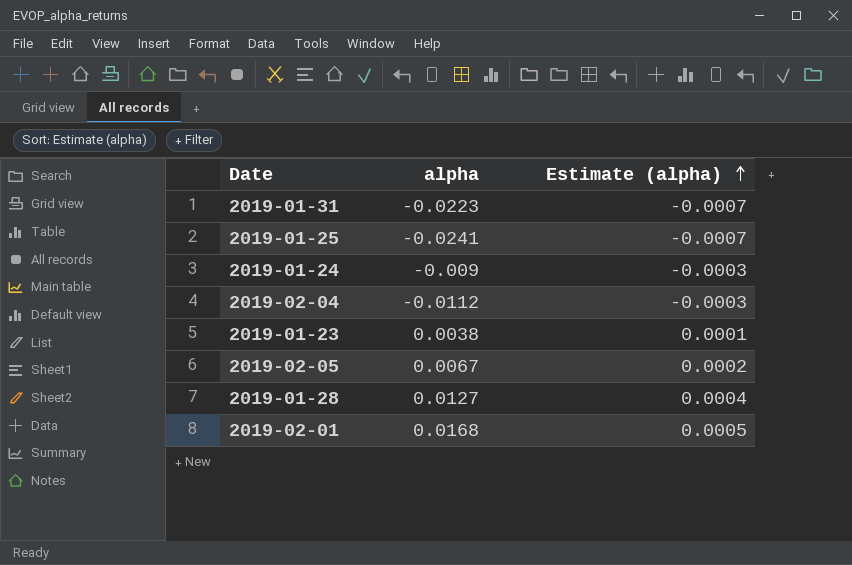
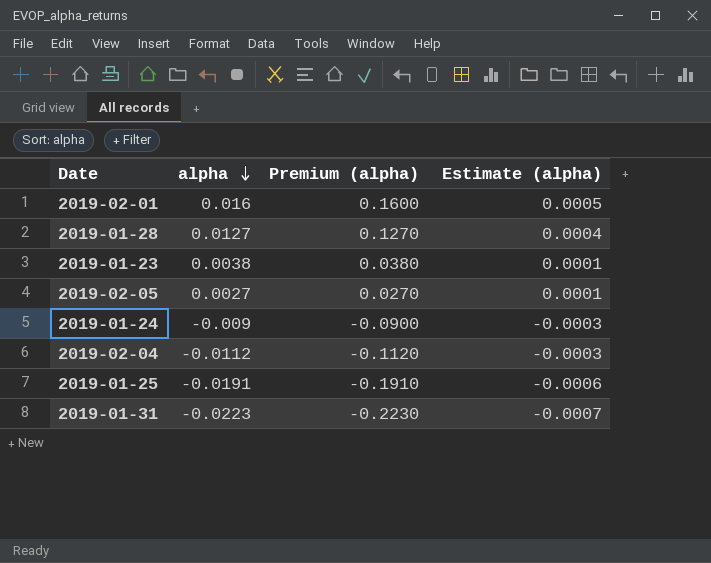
row order: Estimate (alpha) ascending -> alpha descending
column Premium (alpha) | formula: none -> [alpha] * 10
2019-02-01 | alpha: 0.0168 -> 0.016
2019-02-05 | alpha: 0.0067 -> 0.0027
2019-02-05 | Estimate (alpha): 0.0002 -> 0.0001
2019-01-25 | alpha: -0.0241 -> -0.0191
2019-01-25 | Estimate (alpha): -0.0007 -> -0.0006

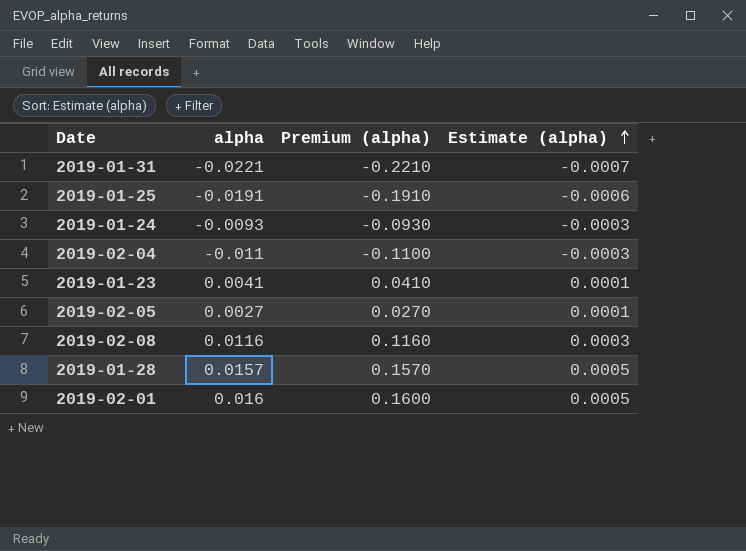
row order: alpha descending -> Estimate (alpha) ascending
2019-01-31 | alpha: -0.0223 -> -0.0221
2019-01-31 | Premium (alpha): -0.2230 -> -0.2210
2019-01-24 | alpha: -0.009 -> -0.0093
2019-01-24 | Premium (alpha): -0.0900 -> -0.0930
2019-02-04 | alpha: -0.0112 -> -0.011
2019-02-04 | Premium (alpha): -0.1120 -> -0.1100
2019-01-23 | alpha: 0.0038 -> 0.0041
2019-01-23 | Premium (alpha): 0.0380 -> 0.0410
row 2019-02-08: none -> 0.0116 | 0.1160 | 0.0003
2019-01-28 | alpha: 0.0127 -> 0.0157
2019-01-28 | Premium (alpha): 0.1270 -> 0.1570
2019-01-28 | Estimate (alpha): 0.0004 -> 0.0005

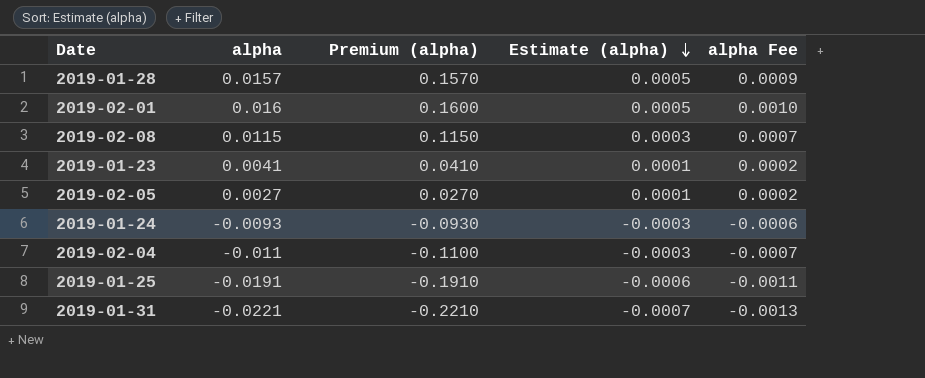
row order: Estimate (alpha) ascending -> Estimate (alpha) descending
column alpha Fee | formula: none -> [alpha] * 0.06
2019-02-08 | alpha: 0.0116 -> 0.0115
2019-02-08 | Premium (alpha): 0.1160 -> 0.1150

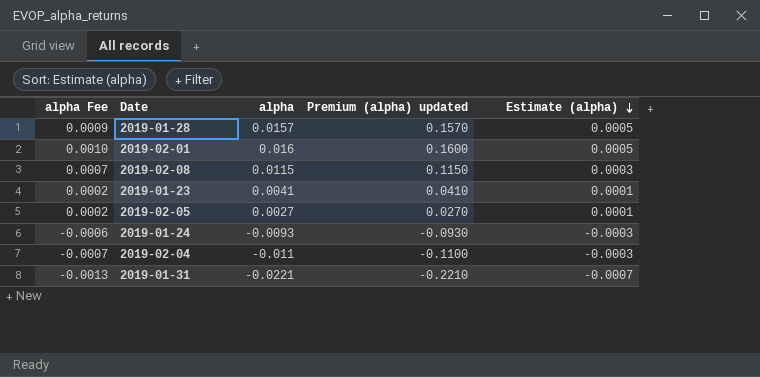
column alpha Fee | position: 5 -> 1
column name: Premium (alpha) -> Premium (alpha) updated
row 2019-01-25: -0.0191 | -0.1910 | -0.0006 | -0.0011 -> none

